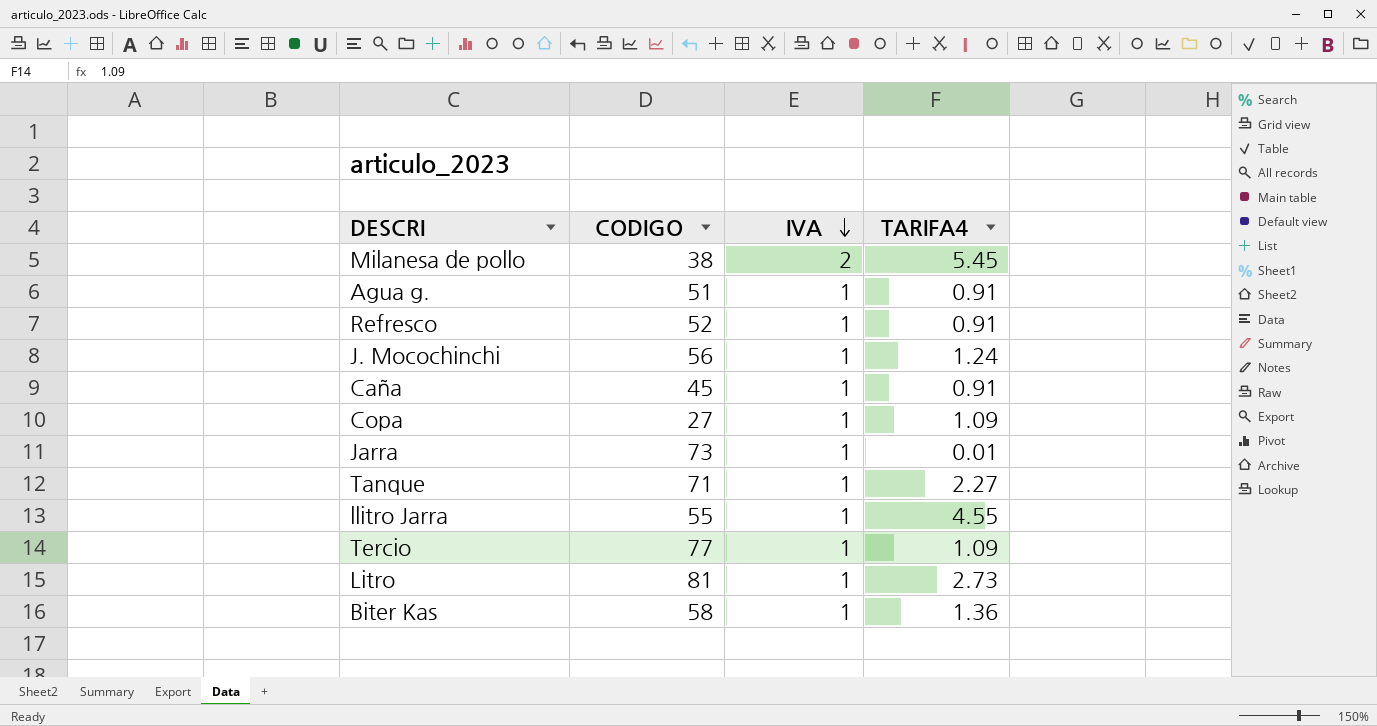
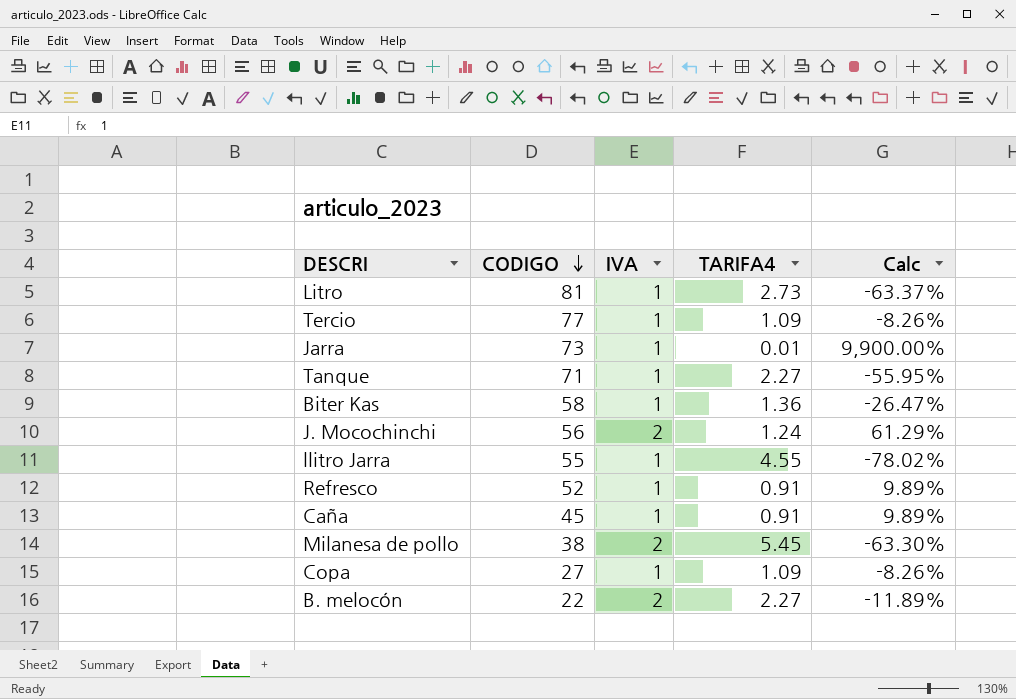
row order: IVA descending -> CODIGO descending
column Calc | formula: none -> ([IVA] - [TARIFA4]) / [TARIFA4]
row Agua g.: 51 | 1 | 0.91 -> none
J. Mocochinchi | IVA: 1 -> 2
row B. melocón: none -> 22 | 2 | 2.27 | -11.89%

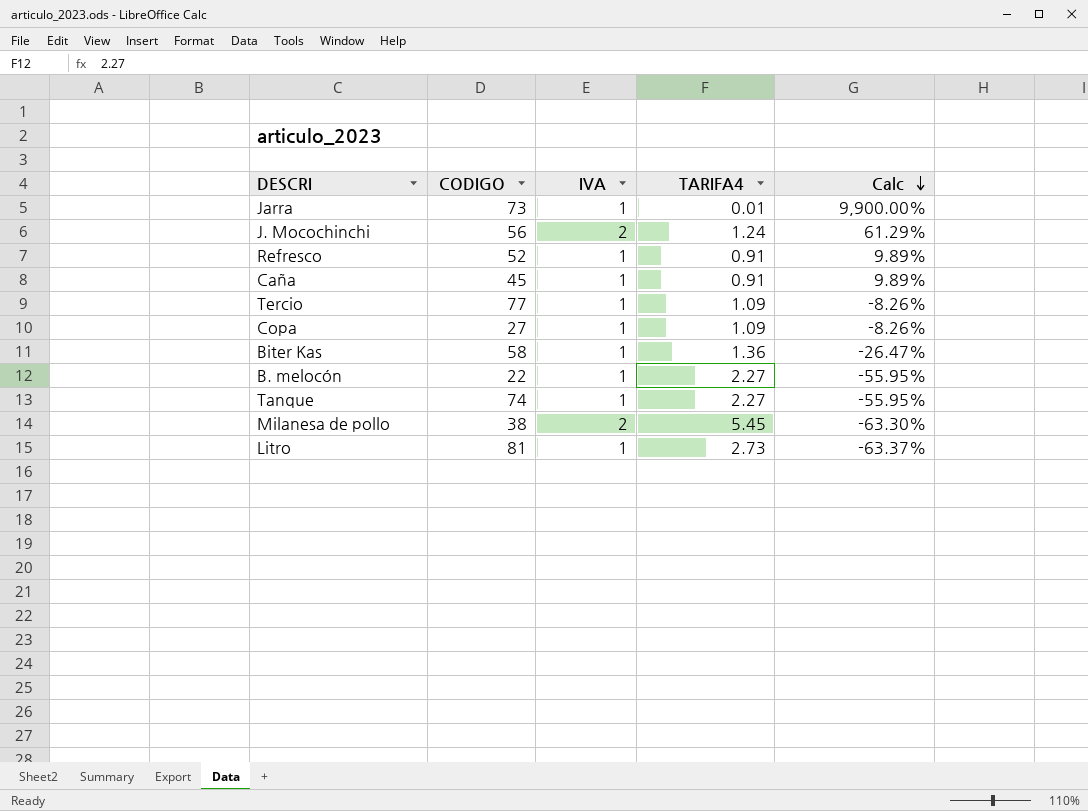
row order: CODIGO descending -> Calc descending
row llitro Jarra: 55 | 1 | 4.55 | -78.02% -> none
B. melocón | IVA: 2 -> 1
B. melocón | Calc: -11.89% -> -55.95%
Tanque | CODIGO: 71 -> 74

